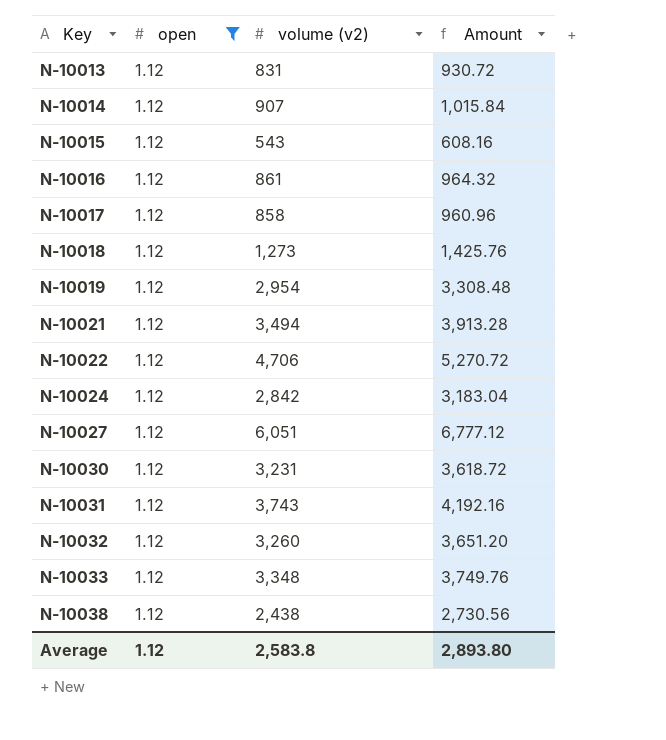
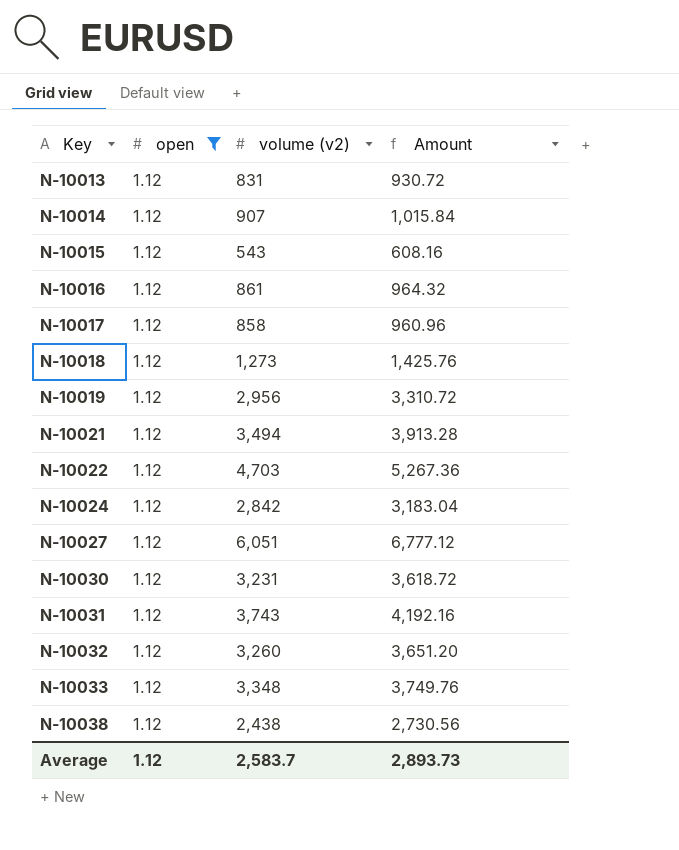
N-10019 | volume (v2): 2,954 -> 2,956
N-10019 | Amount: 3,308.48 -> 3,310.72
N-10022 | volume (v2): 4,706 -> 4,703
N-10022 | Amount: 5,270.72 -> 5,267.36
Average | volume (v2): 2,583.8 -> 2,583.7
Average | Amount: 2,893.80 -> 2,893.73

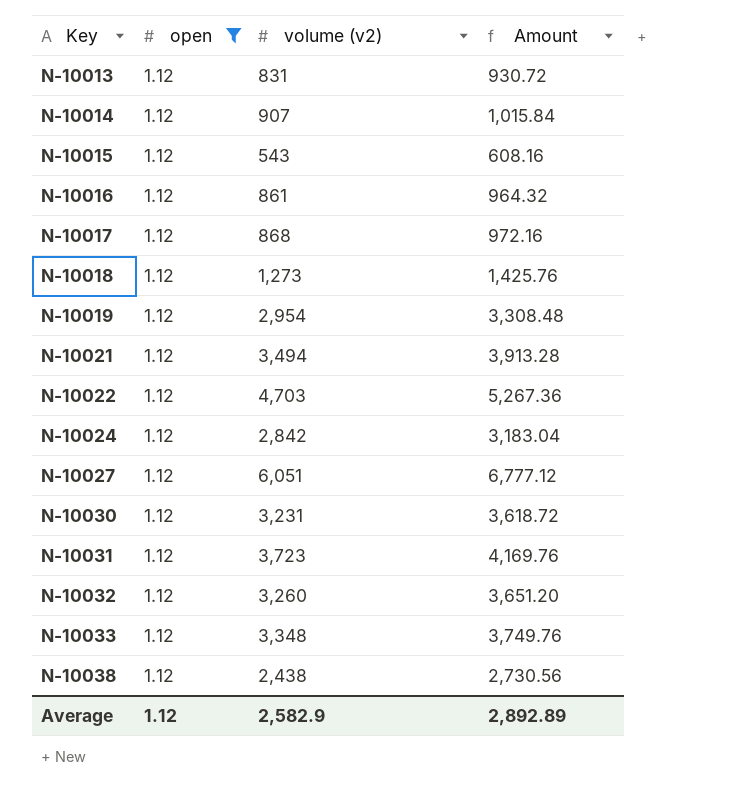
N-10017 | volume (v2): 858 -> 868
N-10017 | Amount: 960.96 -> 972.16
N-10019 | volume (v2): 2,956 -> 2,954
N-10019 | Amount: 3,310.72 -> 3,308.48
N-10031 | volume (v2): 3,743 -> 3,723
N-10031 | Amount: 4,192.16 -> 4,169.76
Average | volume (v2): 2,583.7 -> 2,582.9
Average | Amount: 2,893.73 -> 2,892.89

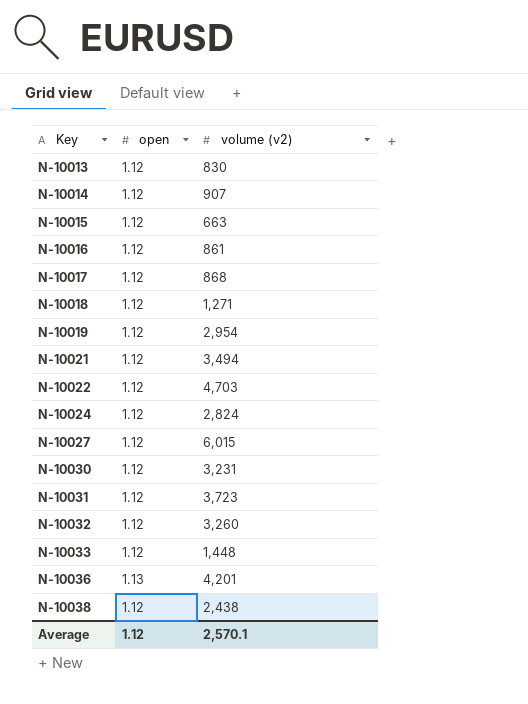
filter: open = 1.12 -> none
column Amount | formula: [open] * [volume (v2)] -> none
N-10013 | volume (v2): 831 -> 830
N-10015 | volume (v2): 543 -> 663
N-10018 | volume (v2): 1,273 -> 1,271
N-10024 | volume (v2): 2,842 -> 2,824
N-10027 | volume (v2): 6,051 -> 6,015
N-10033 | volume (v2): 3,348 -> 1,448
Average | volume (v2): 2,582.9 -> 2,570.1

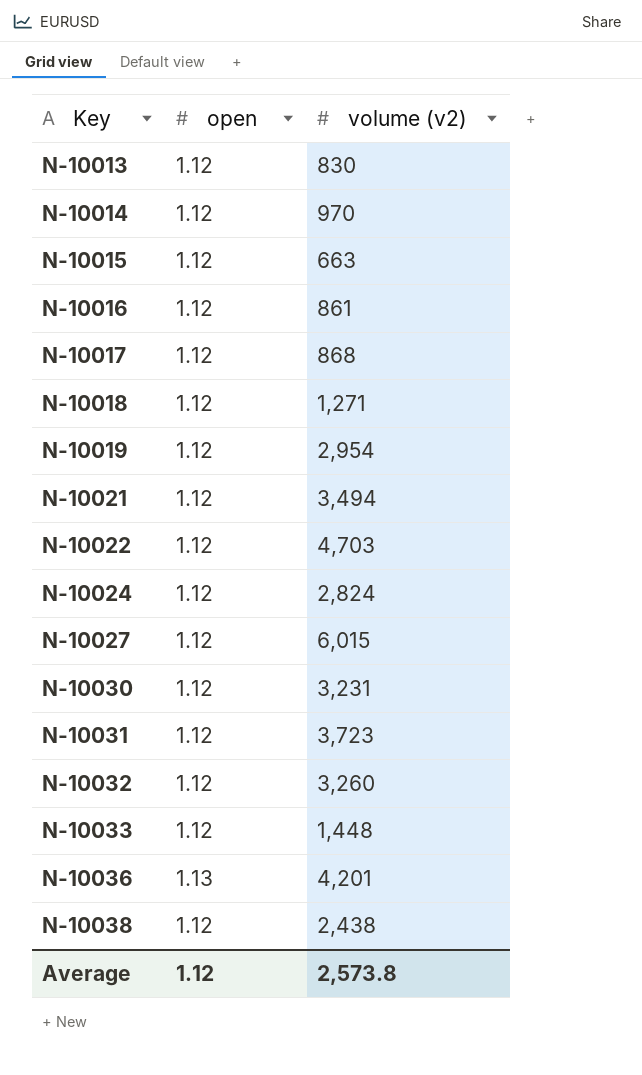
N-10014 | volume (v2): 907 -> 970
Average | volume (v2): 2,570.1 -> 2,573.8

